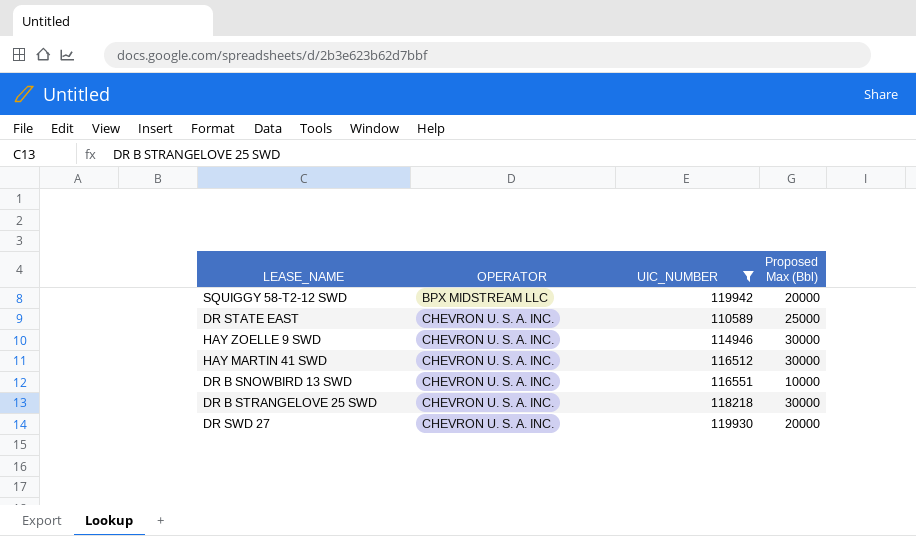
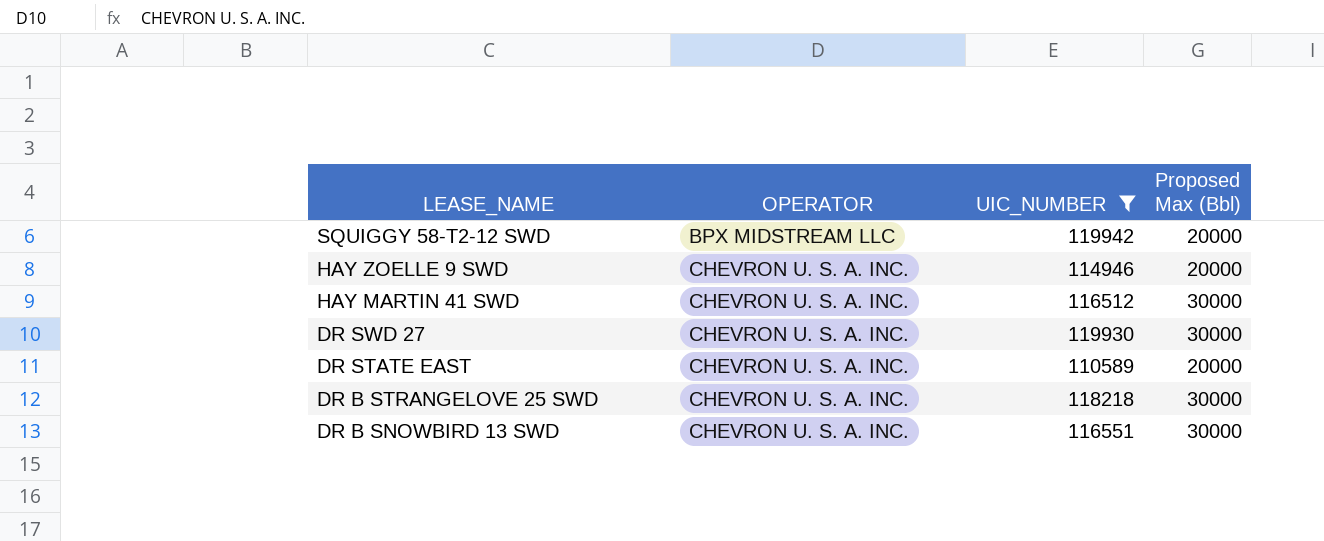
row order: OPERATOR ascending -> LEASE_NAME descending
HAY ZOELLE 9 SWD | Proposed Max (Bbl): 30000 -> 20000
DR SWD 27 | Proposed Max (Bbl): 20000 -> 30000
DR STATE EAST | Proposed Max (Bbl): 25000 -> 20000
DR B SNOWBIRD 13 SWD | Proposed Max (Bbl): 10000 -> 30000

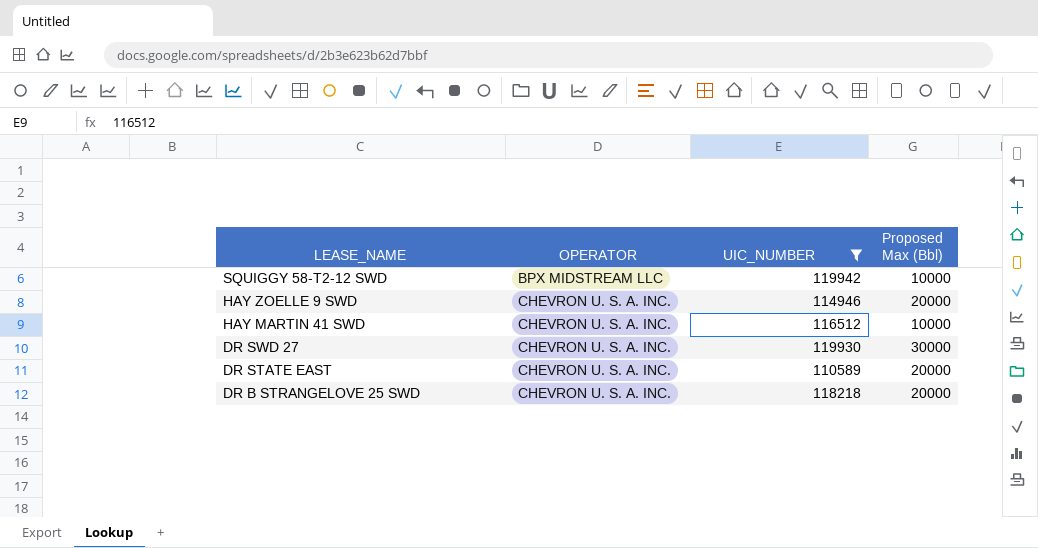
row DR B SNOWBIRD 13 SWD: CHEVRON U. S. A. INC. | 116551 | 30000 -> none
SQUIGGY 58-T2-12 SWD | Proposed Max (Bbl): 20000 -> 10000
HAY MARTIN 41 SWD | Proposed Max (Bbl): 30000 -> 10000
DR B STRANGELOVE 25 SWD | Proposed Max (Bbl): 30000 -> 20000

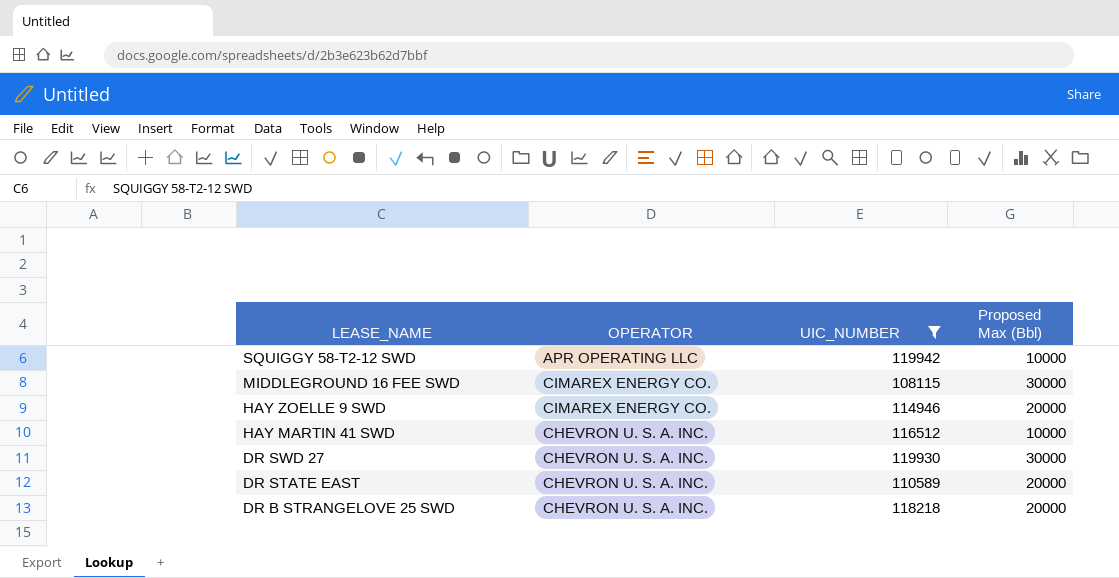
SQUIGGY 58-T2-12 SWD | OPERATOR: BPX MIDSTREAM LLC -> APR OPERATING LLC
row MIDDLEGROUND 16 FEE SWD: none -> CIMAREX ENERGY CO. | 108115 | 30000
HAY ZOELLE 9 SWD | OPERATOR: CHEVRON U. S. A. INC. -> CIMAREX ENERGY CO.

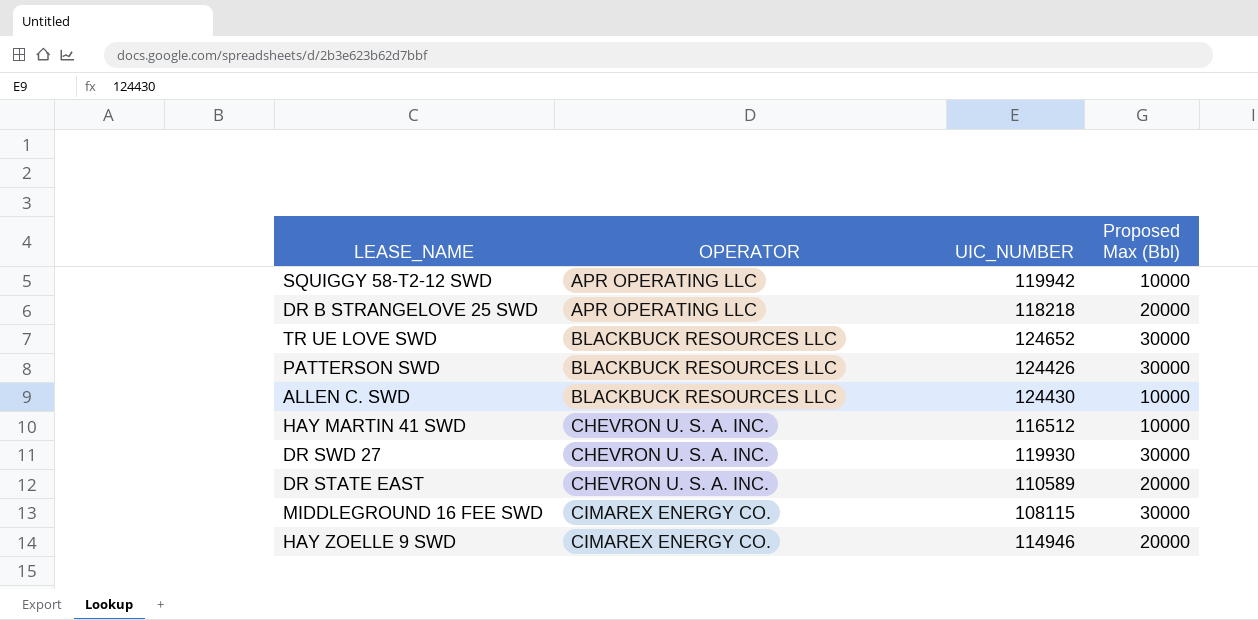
filter: UIC_NUMBER <= 119942 -> none
row order: LEASE_NAME descending -> OPERATOR ascending
DR B STRANGELOVE 25 SWD | OPERATOR: CHEVRON U. S. A. INC. -> APR OPERATING LLC

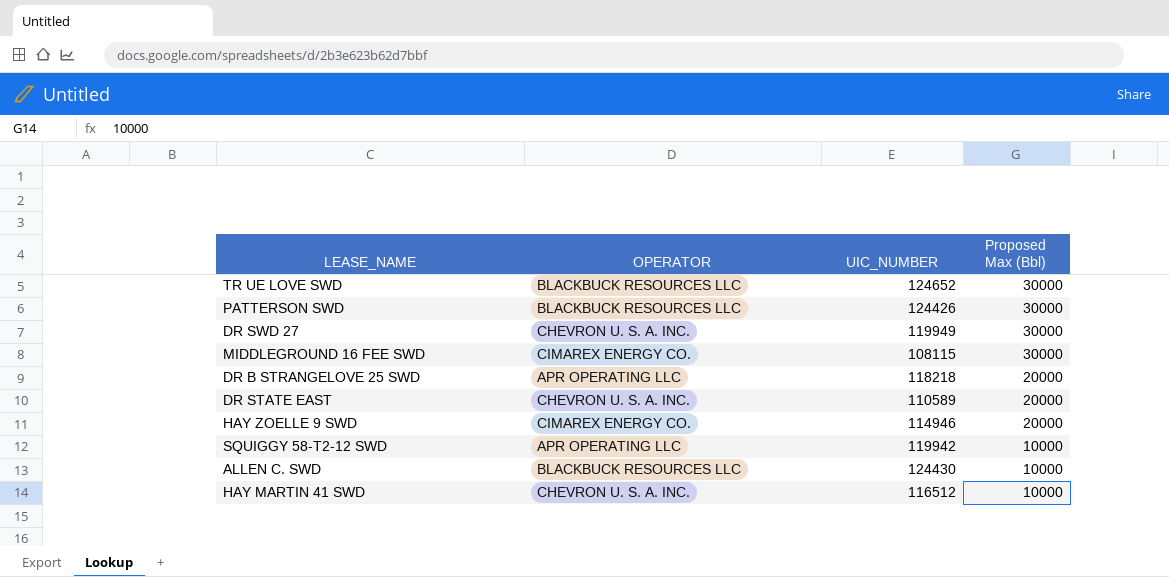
row order: OPERATOR ascending -> Proposed Max (Bbl) descending
DR SWD 27 | UIC_NUMBER: 119930 -> 119949

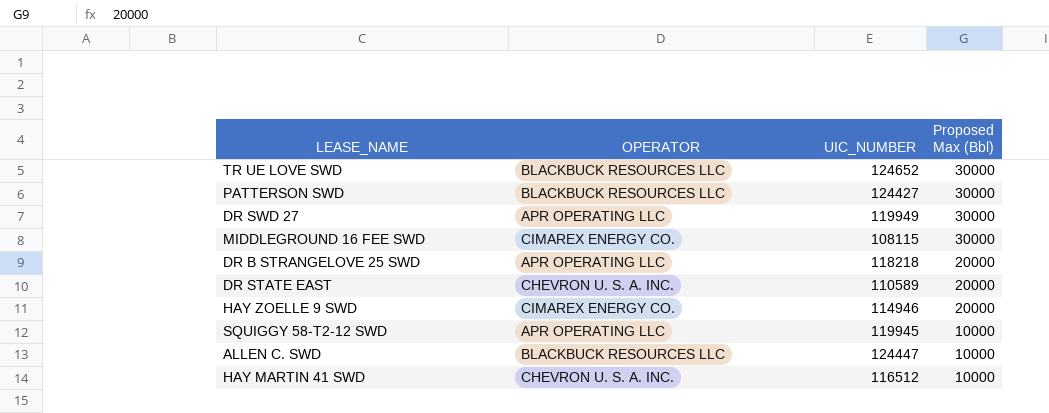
PATTERSON SWD | UIC_NUMBER: 124426 -> 124427
DR SWD 27 | OPERATOR: CHEVRON U. S. A. INC. -> APR OPERATING LLC
SQUIGGY 58-T2-12 SWD | UIC_NUMBER: 119942 -> 119945
ALLEN C. SWD | UIC_NUMBER: 124430 -> 124447

